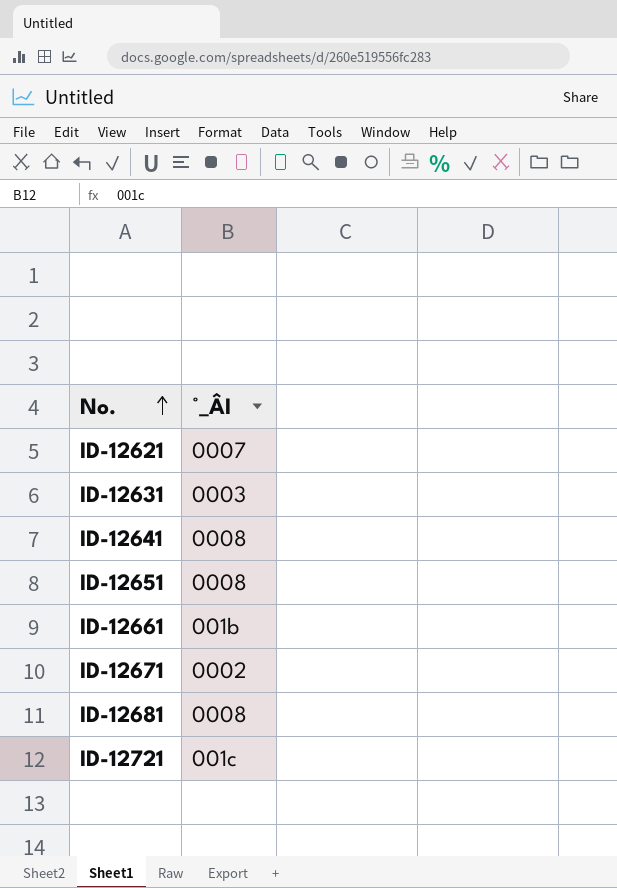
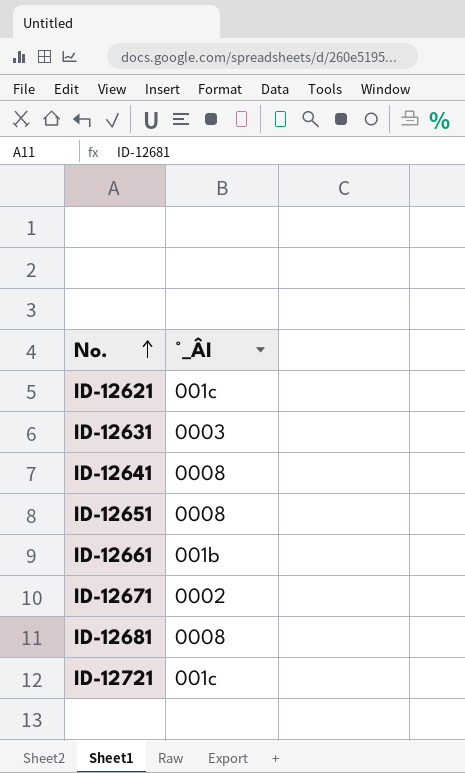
ID-12621 | °_ÂI: 0007 -> 001c

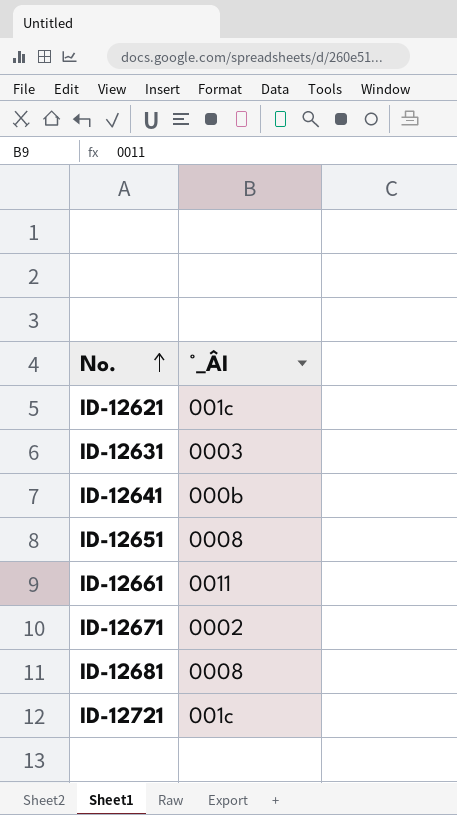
ID-12641 | °_ÂI: 0008 -> 000b
ID-12661 | °_ÂI: 001b -> 0011

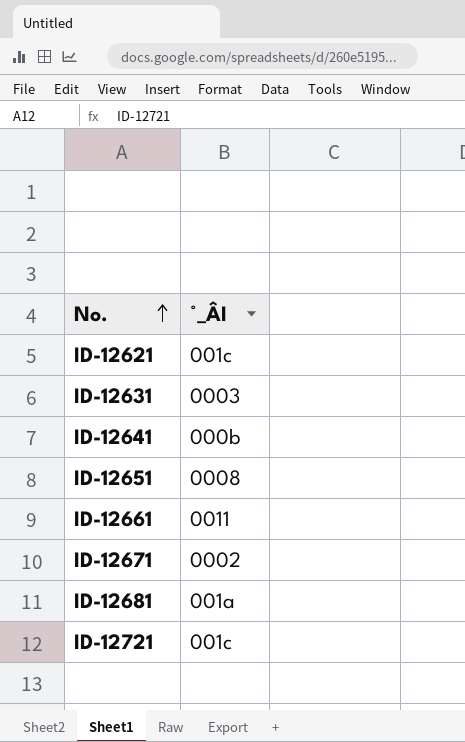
ID-12681 | °_ÂI: 0008 -> 001a

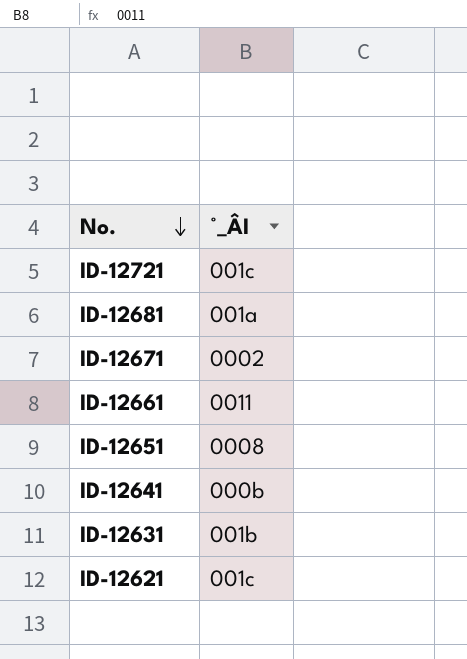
row order: No. ascending -> No. descending
ID-12631 | °_ÂI: 0003 -> 001b

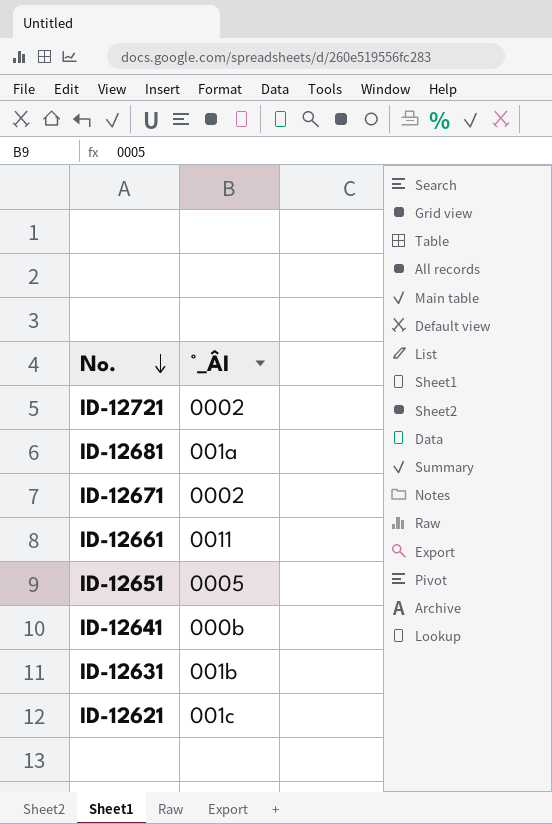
ID-12721 | °_ÂI: 001c -> 0002
ID-12651 | °_ÂI: 0008 -> 0005

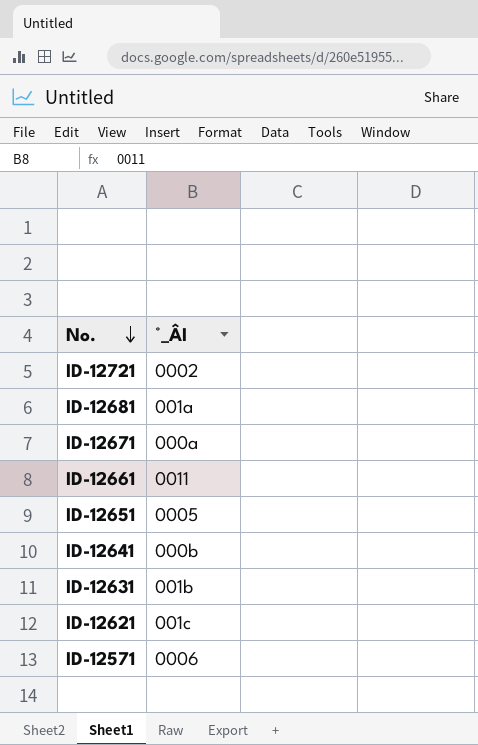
ID-12671 | °_ÂI: 0002 -> 000a
row ID-12571: none -> 0006

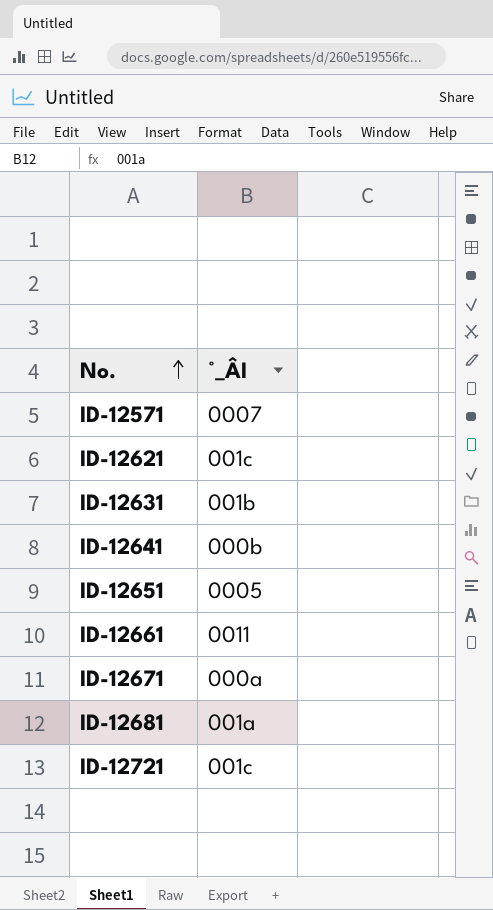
row order: No. descending -> No. ascending
ID-12571 | °_ÂI: 0006 -> 0007
ID-12721 | °_ÂI: 0002 -> 001c

